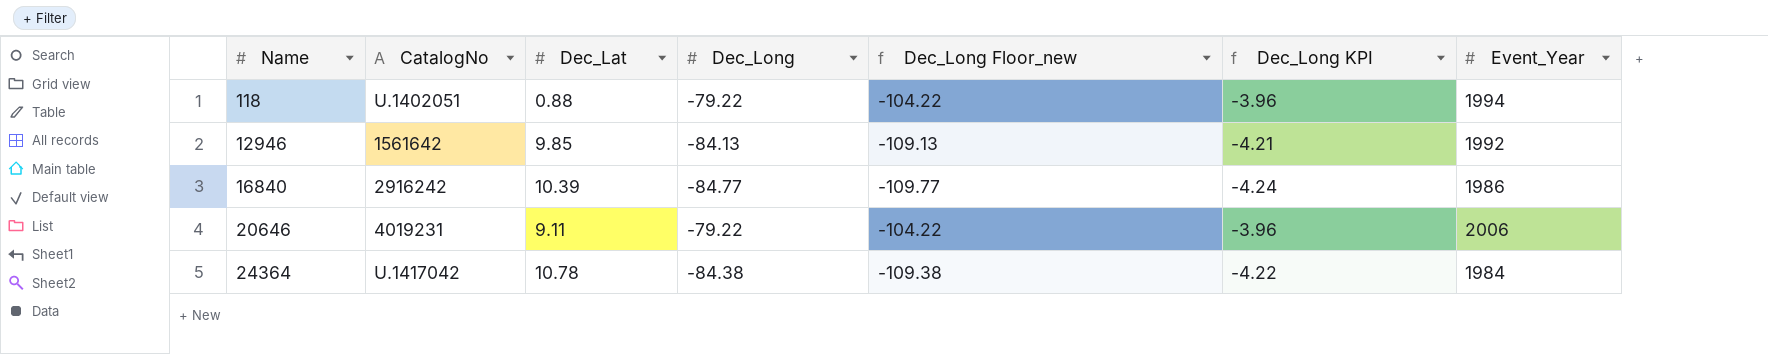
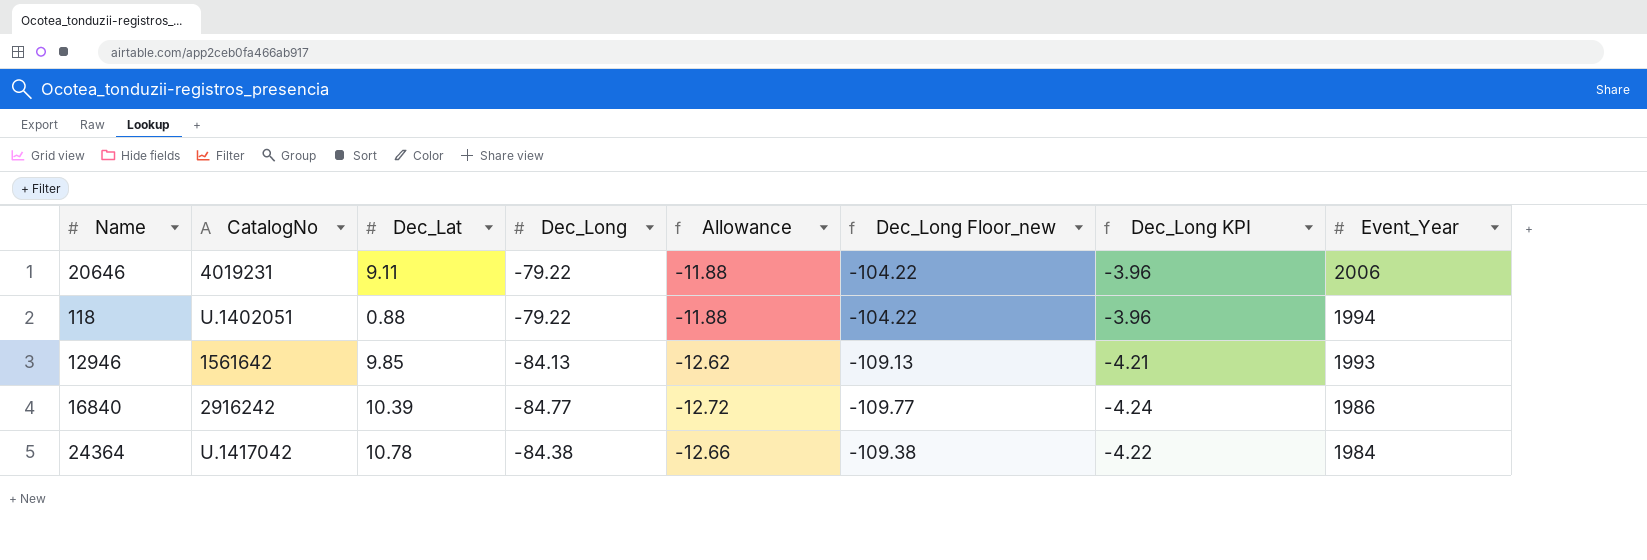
row order: Name ascending -> Event_Year descending
column Allowance | formula: none -> [Dec_Long] * 0.15
12946 | Event_Year: 1992 -> 1993

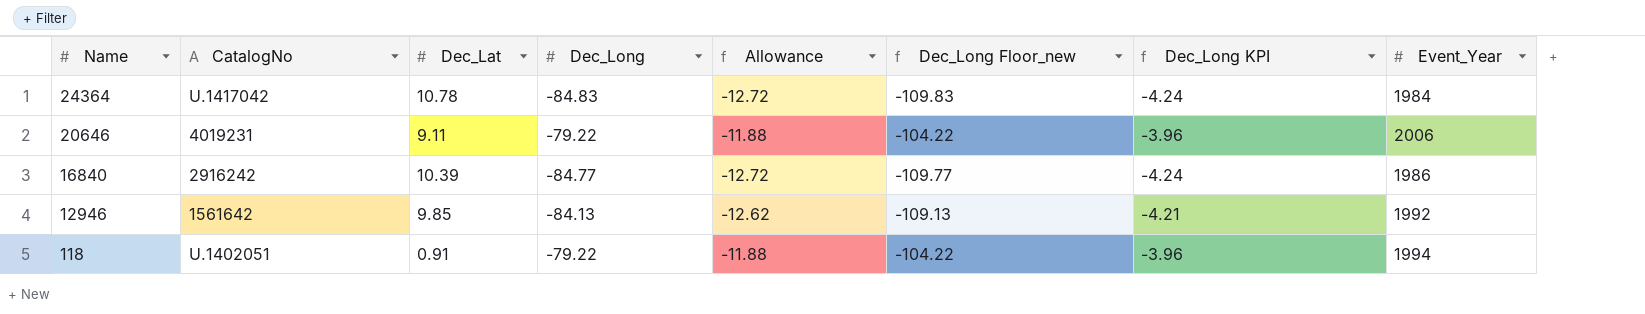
row order: Event_Year descending -> Name descending
24364 | Dec_Long: -84.38 -> -84.83
24364 | Allowance: -12.66 -> -12.72
24364 | Dec_Long Floor_new: -109.38 -> -109.83
24364 | Dec_Long KPI: -4.22 -> -4.24
12946 | Event_Year: 1993 -> 1992
118 | Dec_Lat: 0.88 -> 0.91

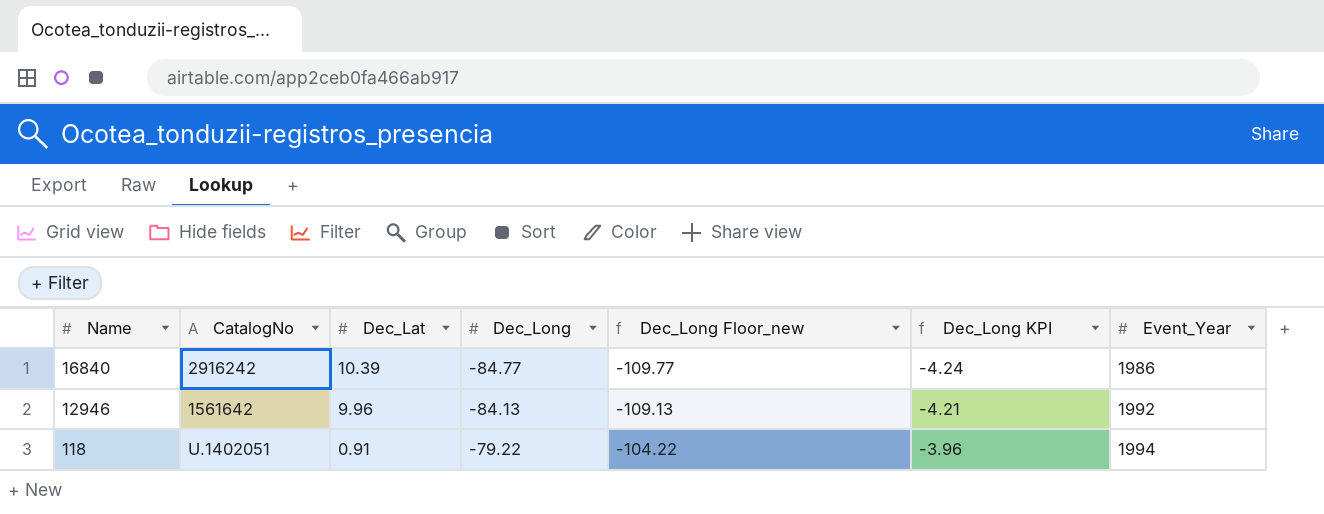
column Allowance | formula: [Dec_Long] * 0.15 -> none
row 24364: U.1417042 | 10.78 | -84.83 | -12.72 | -109.83 | -4.24 | 1984 -> none
row 20646: 4019231 | 9.11 | -79.22 | -11.88 | -104.22 | -3.96 | 2006 -> none
12946 | Dec_Lat: 9.85 -> 9.96

